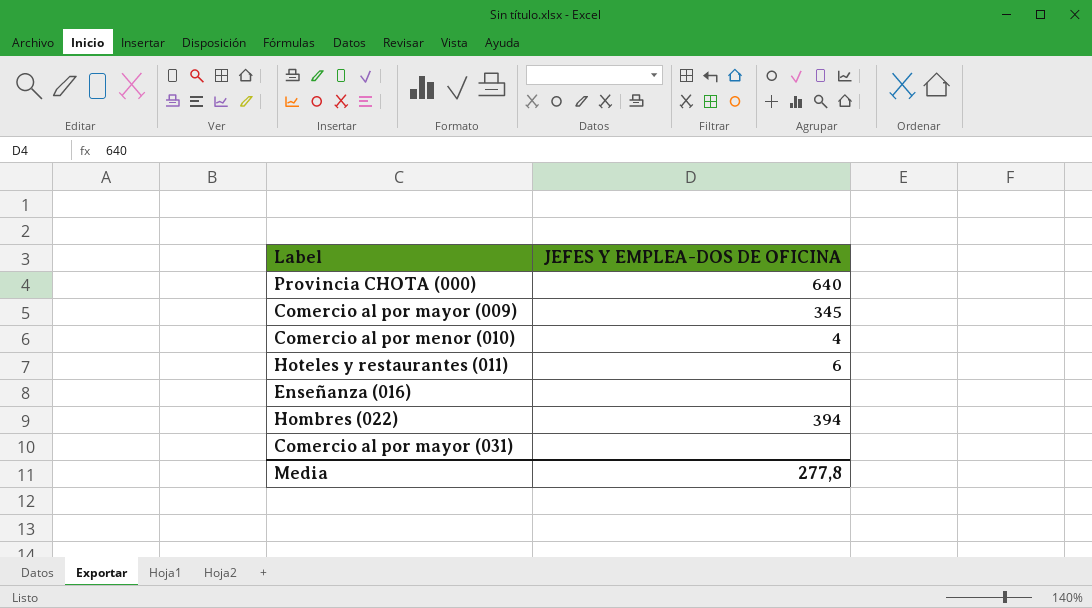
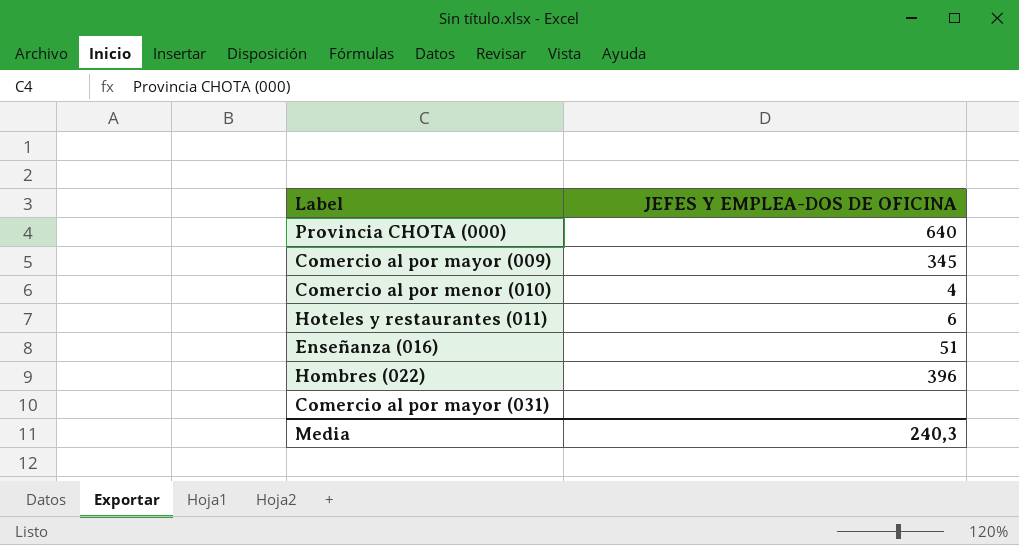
Enseñanza (016) | JEFES Y EMPLEA-DOS DE OFICINA: none -> 51
Hombres (022) | JEFES Y EMPLEA-DOS DE OFICINA: 394 -> 396
Media | JEFES Y EMPLEA-DOS DE OFICINA: 277,8 -> 240,3

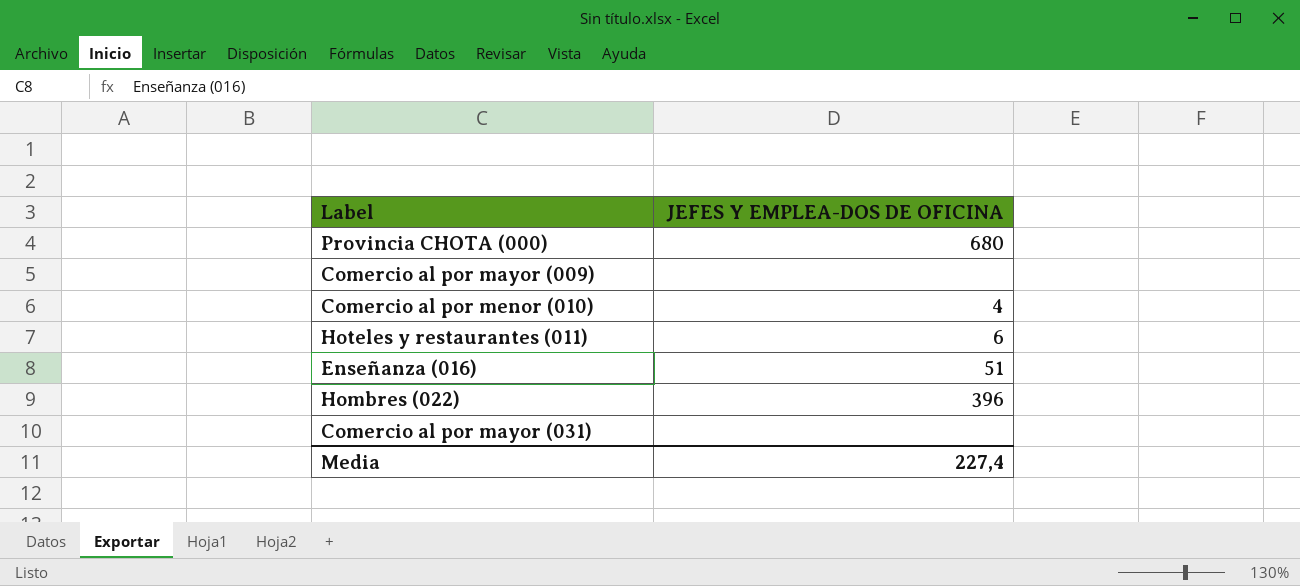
Provincia CHOTA (000) | JEFES Y EMPLEA-DOS DE OFICINA: 640 -> 680
Comercio al por mayor (009) | JEFES Y EMPLEA-DOS DE OFICINA: 345 -> none
Media | JEFES Y EMPLEA-DOS DE OFICINA: 240,3 -> 227,4

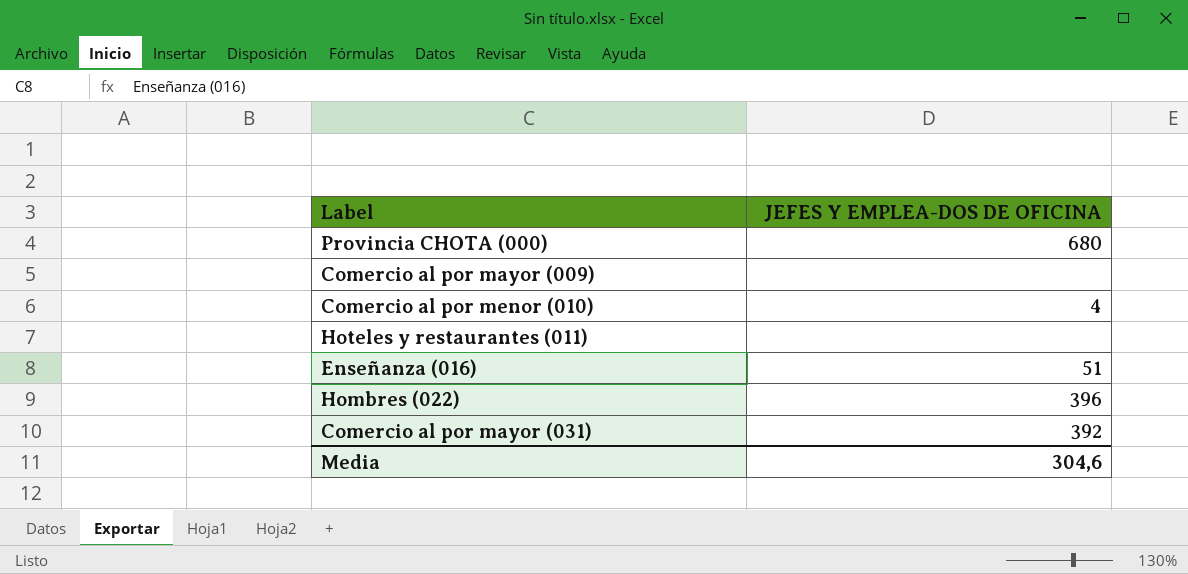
Hoteles y restaurantes (011) | JEFES Y EMPLEA-DOS DE OFICINA: 6 -> none
Comercio al por mayor (031) | JEFES Y EMPLEA-DOS DE OFICINA: none -> 392
Media | JEFES Y EMPLEA-DOS DE OFICINA: 227,4 -> 304,6

